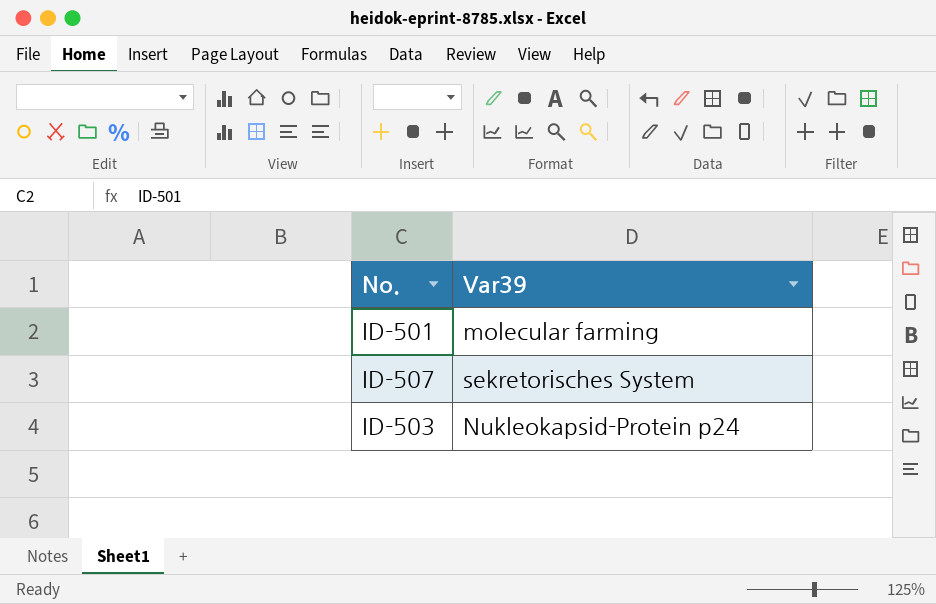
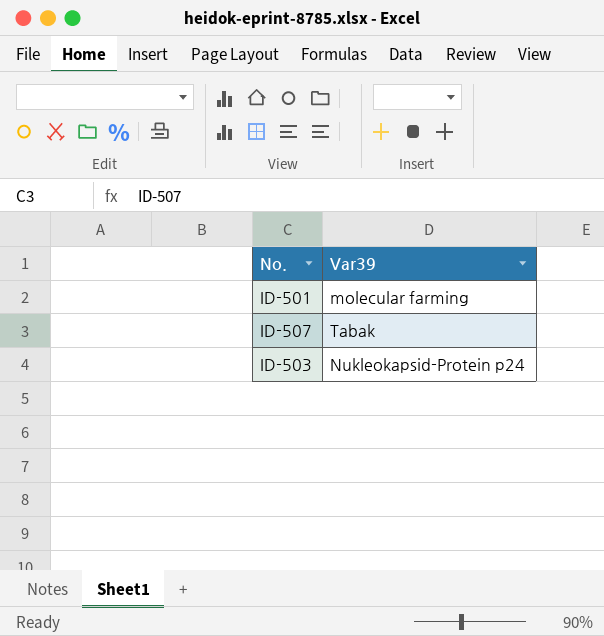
ID-507 | Var39: sekretorisches System -> Tabak

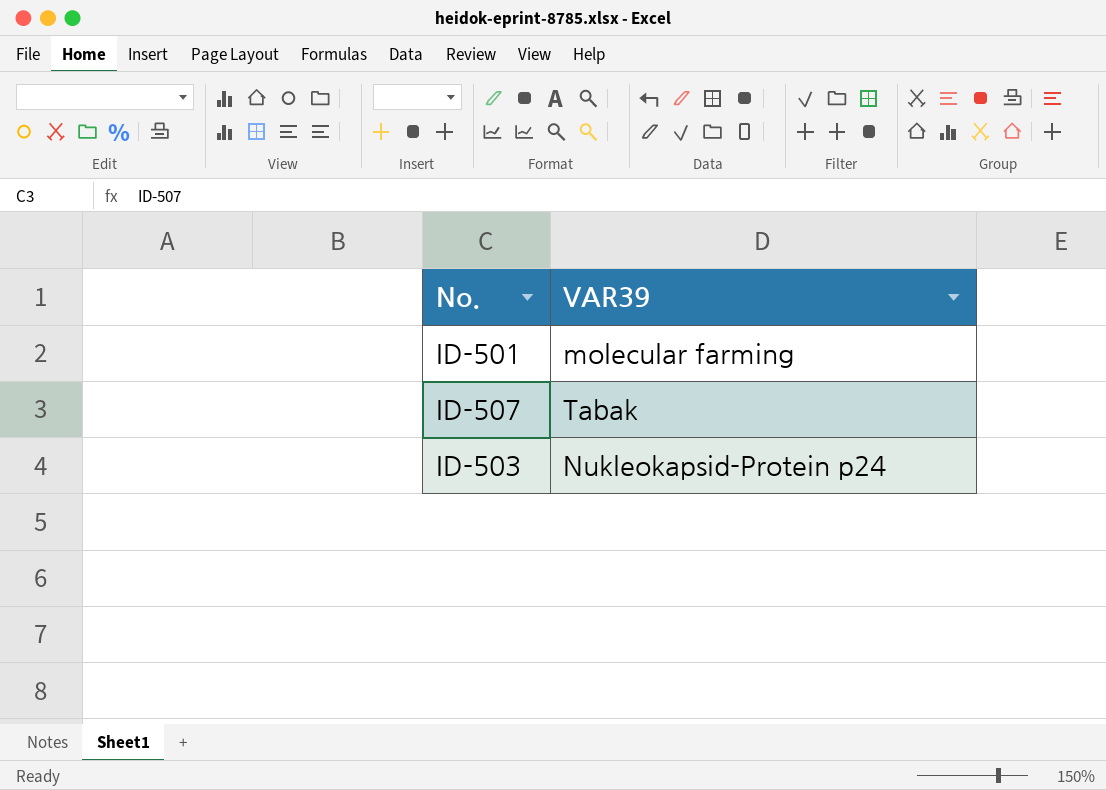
column name: Var39 -> VAR39

